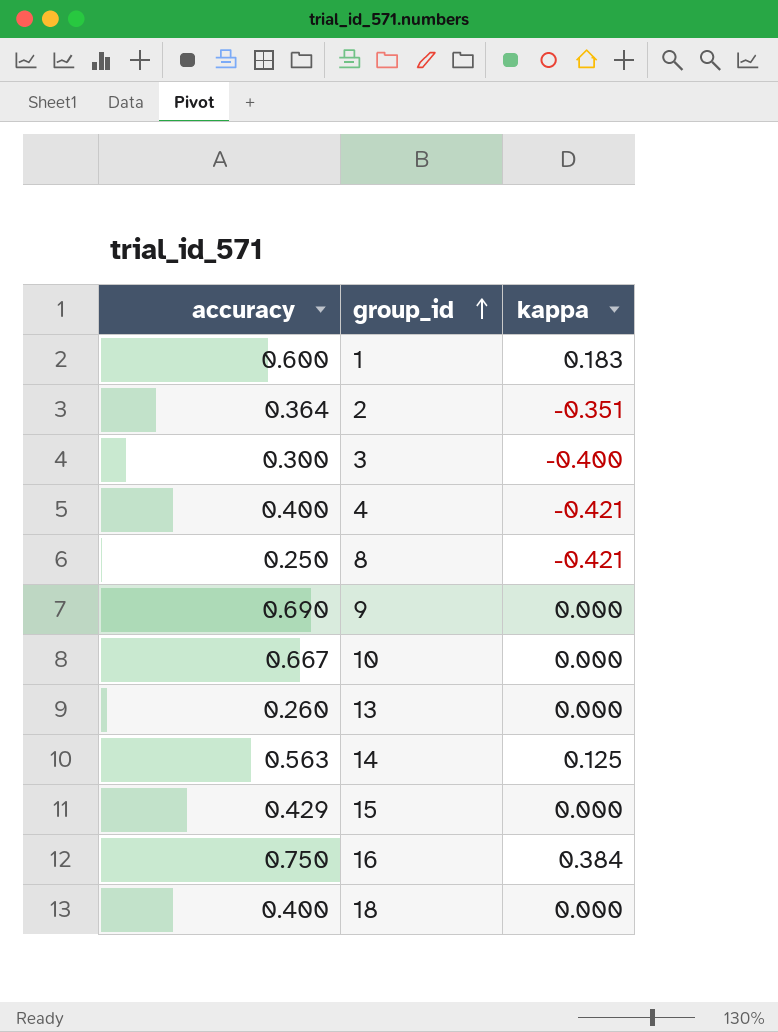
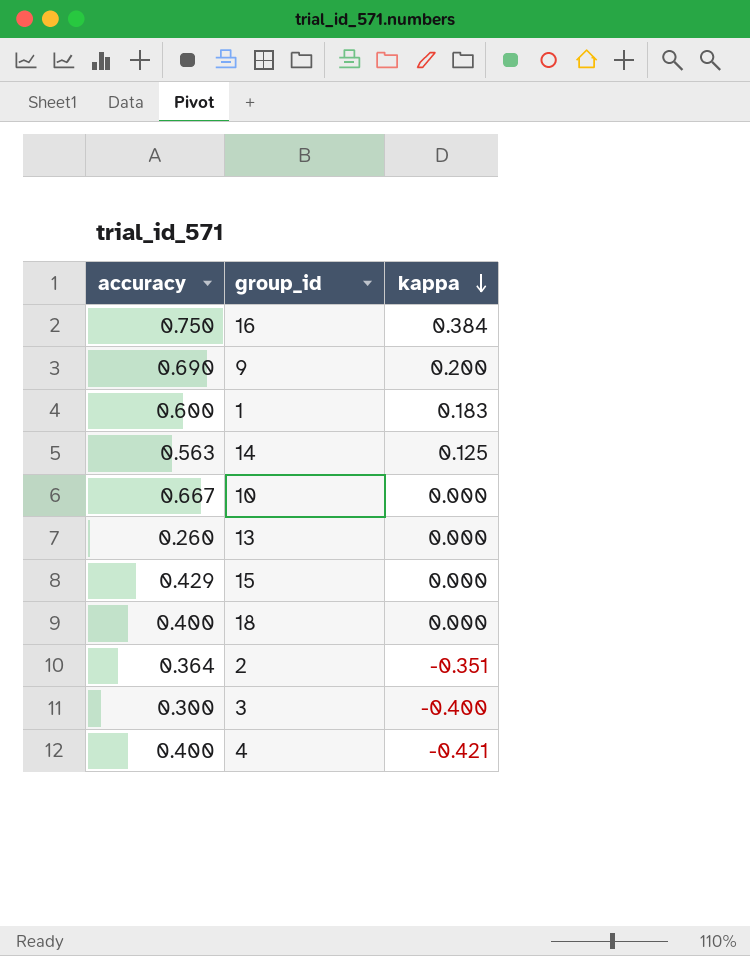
row order: group_id ascending -> kappa descending
row 8: 0.250 | -0.421 -> none
9 | kappa: 0.000 -> 0.200

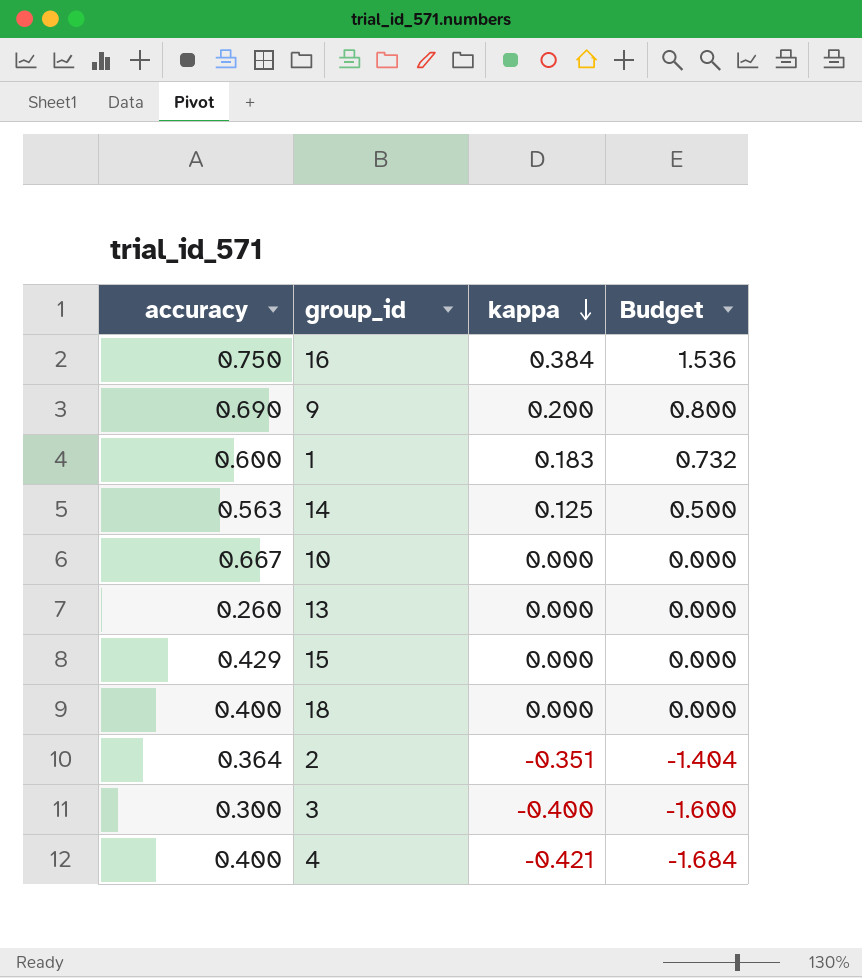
column Budget | formula: none -> [kappa] * 4

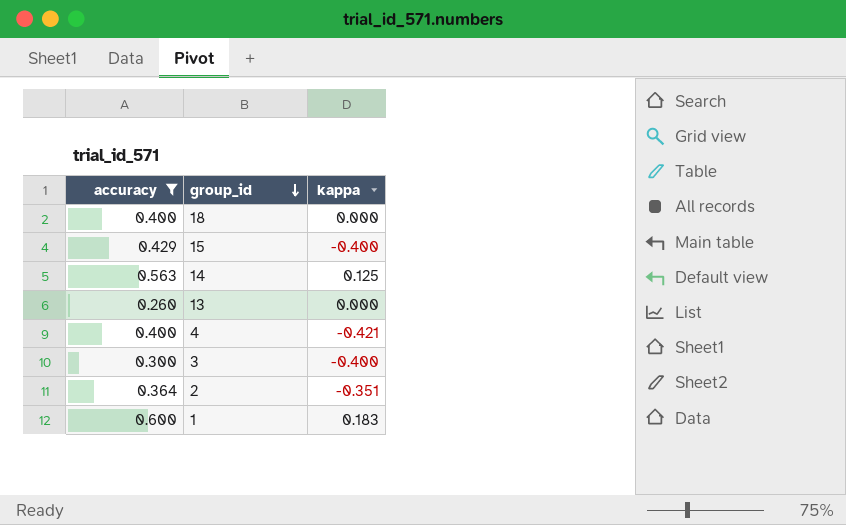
filter: none -> accuracy <= 0.600
row order: kappa descending -> group_id descending
column Budget | formula: [kappa] * 4 -> none
15 | kappa: 0.000 -> -0.400

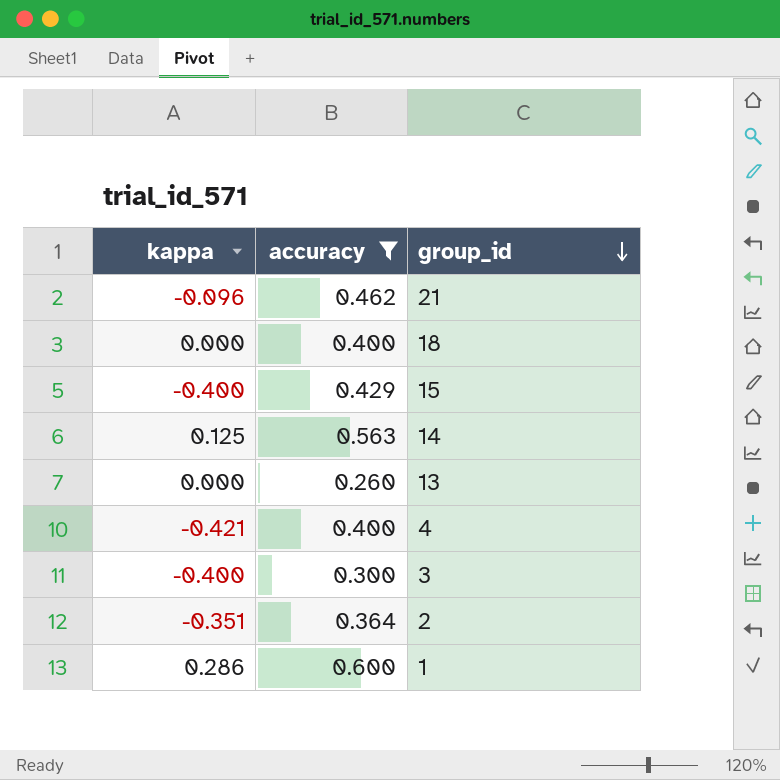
column kappa | position: 3 -> 1
row 21: none -> -0.096 | 0.462
1 | kappa: 0.183 -> 0.286

